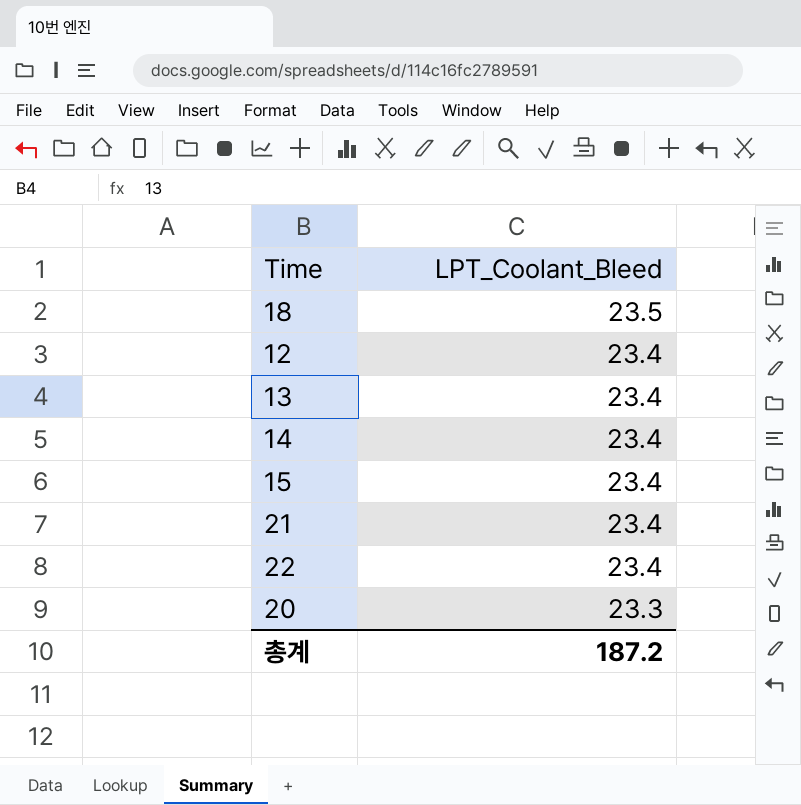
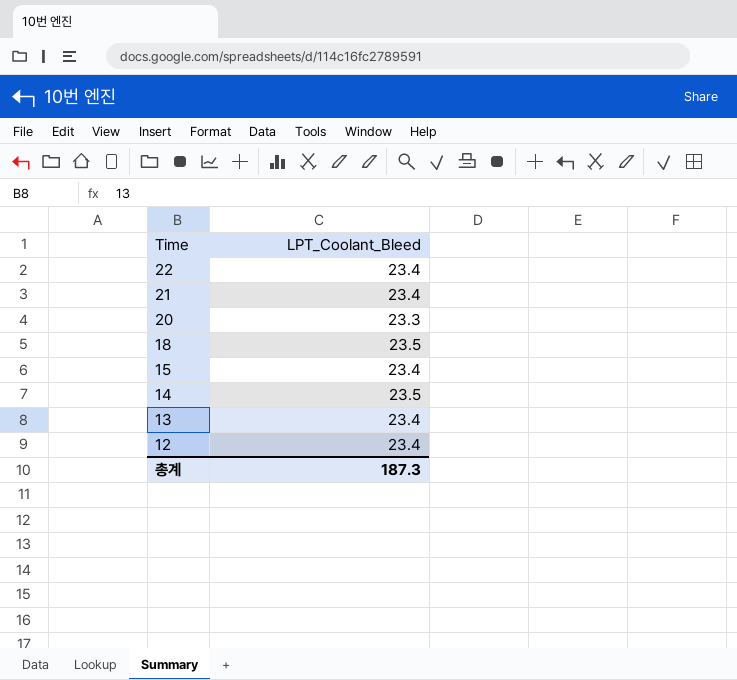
row order: LPT_Coolant_Bleed descending -> Time descending
14 | LPT_Coolant_Bleed: 23.4 -> 23.5
총계 | LPT_Coolant_Bleed: 187.2 -> 187.3

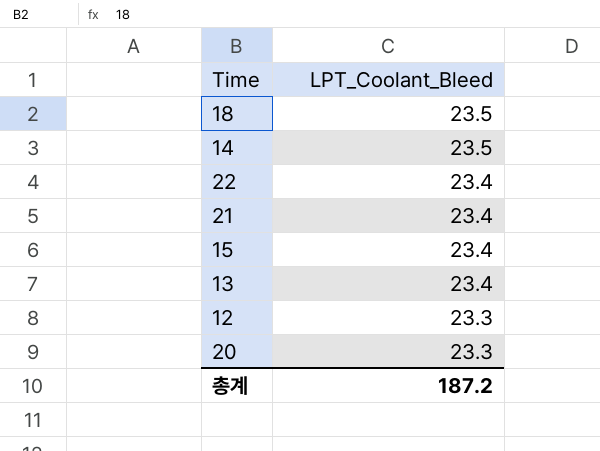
row order: Time descending -> LPT_Coolant_Bleed descending
12 | LPT_Coolant_Bleed: 23.4 -> 23.3
총계 | LPT_Coolant_Bleed: 187.3 -> 187.2

